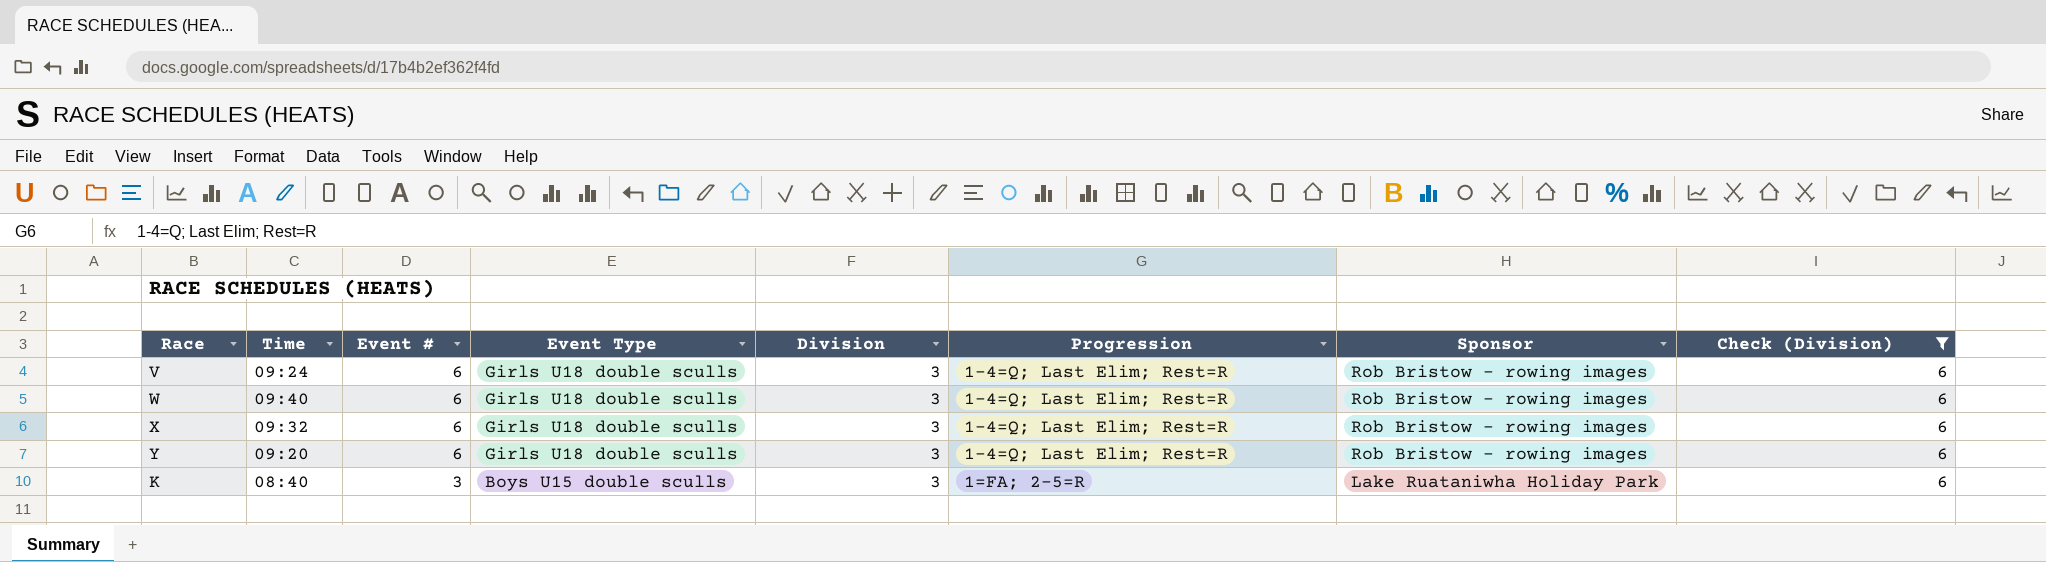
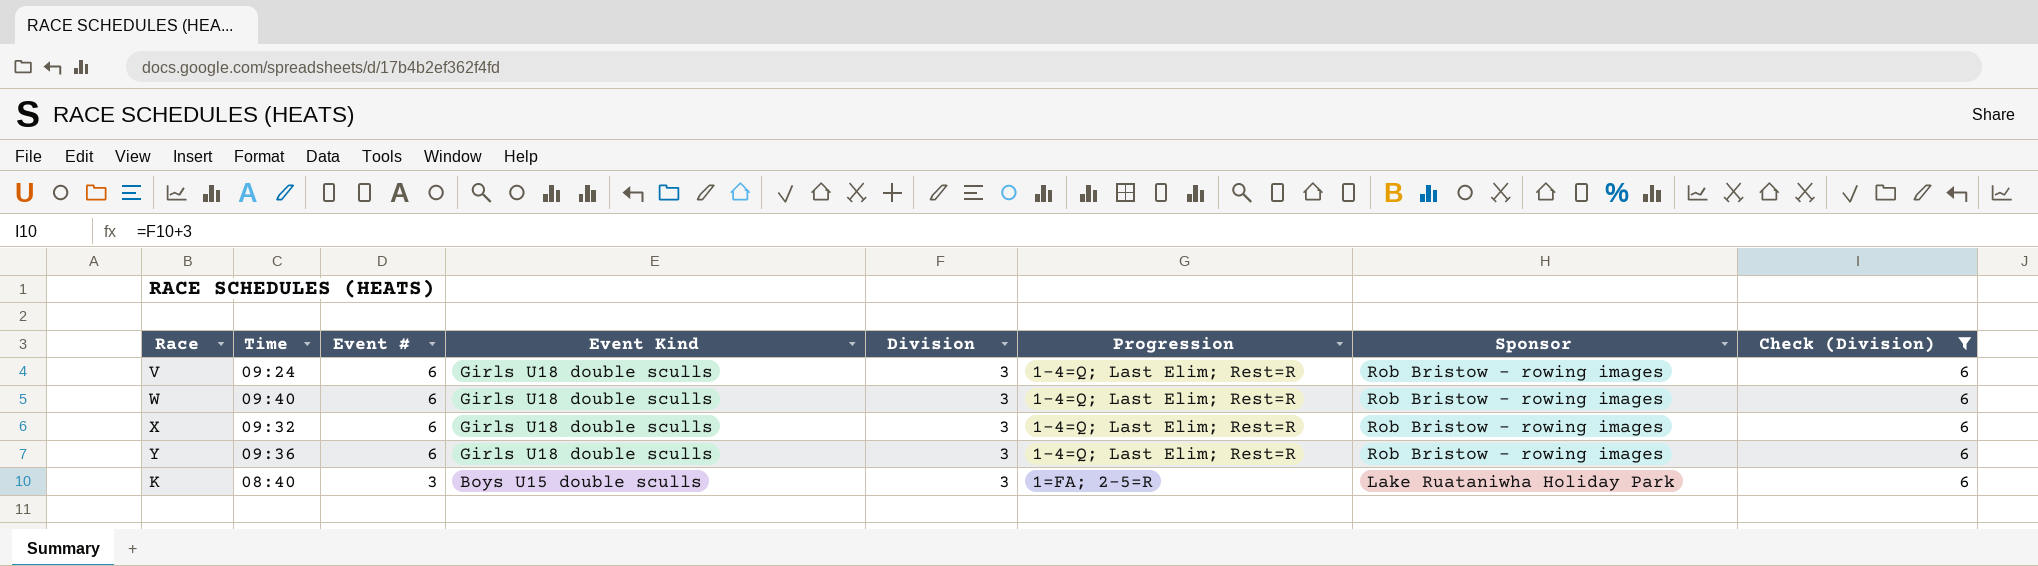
column name: Event Type -> Event Kind
Y | Time: 09:20 -> 09:36

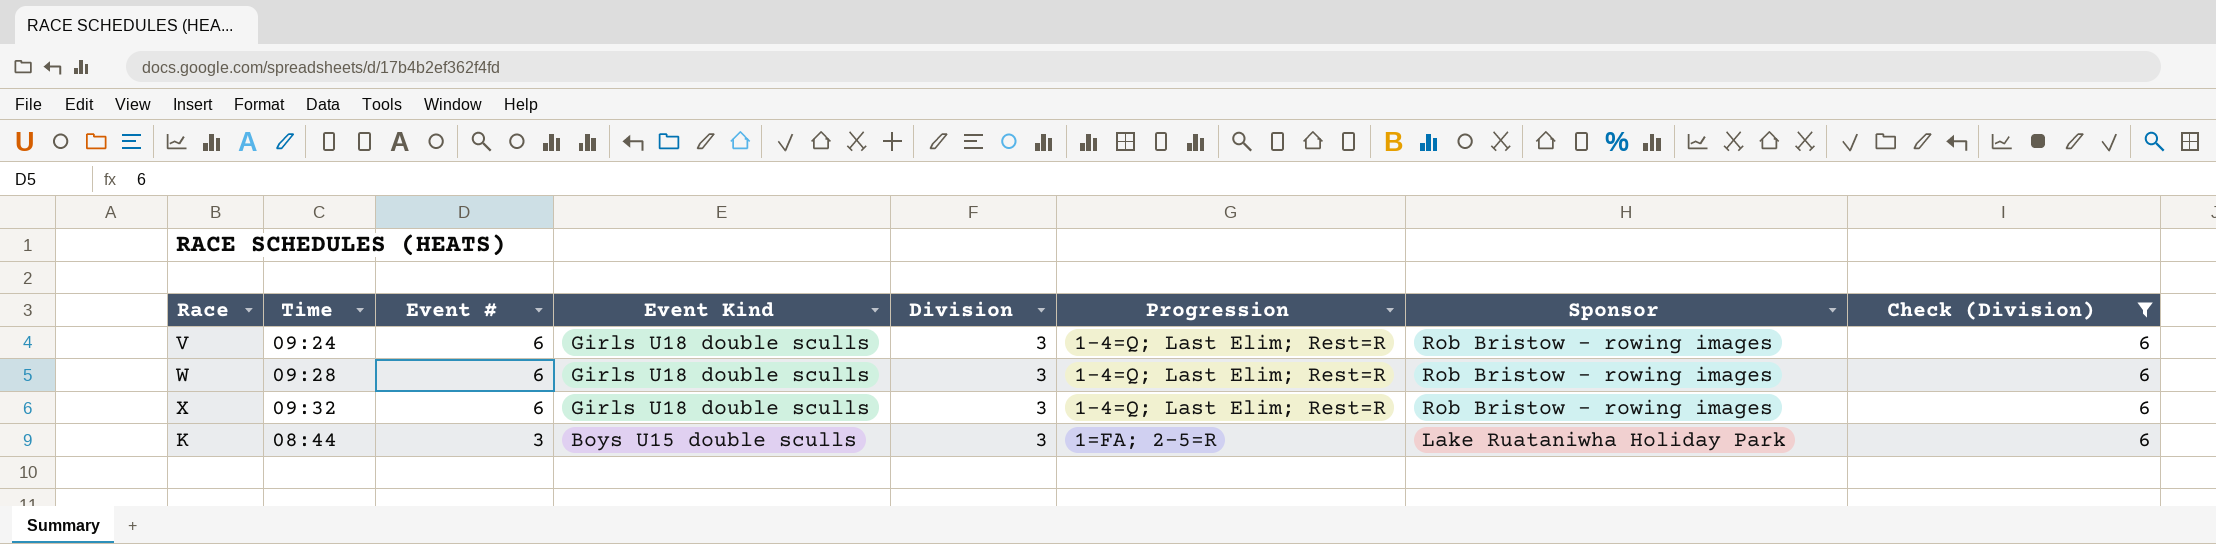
row Y: 09:36 | 6 | Girls U18 double sculls | 3 | 1-4=Q; Last Elim; Rest=R | Rob Bristow - rowing images | 6 -> none
W | Time: 09:40 -> 09:28
K | Time: 08:40 -> 08:44

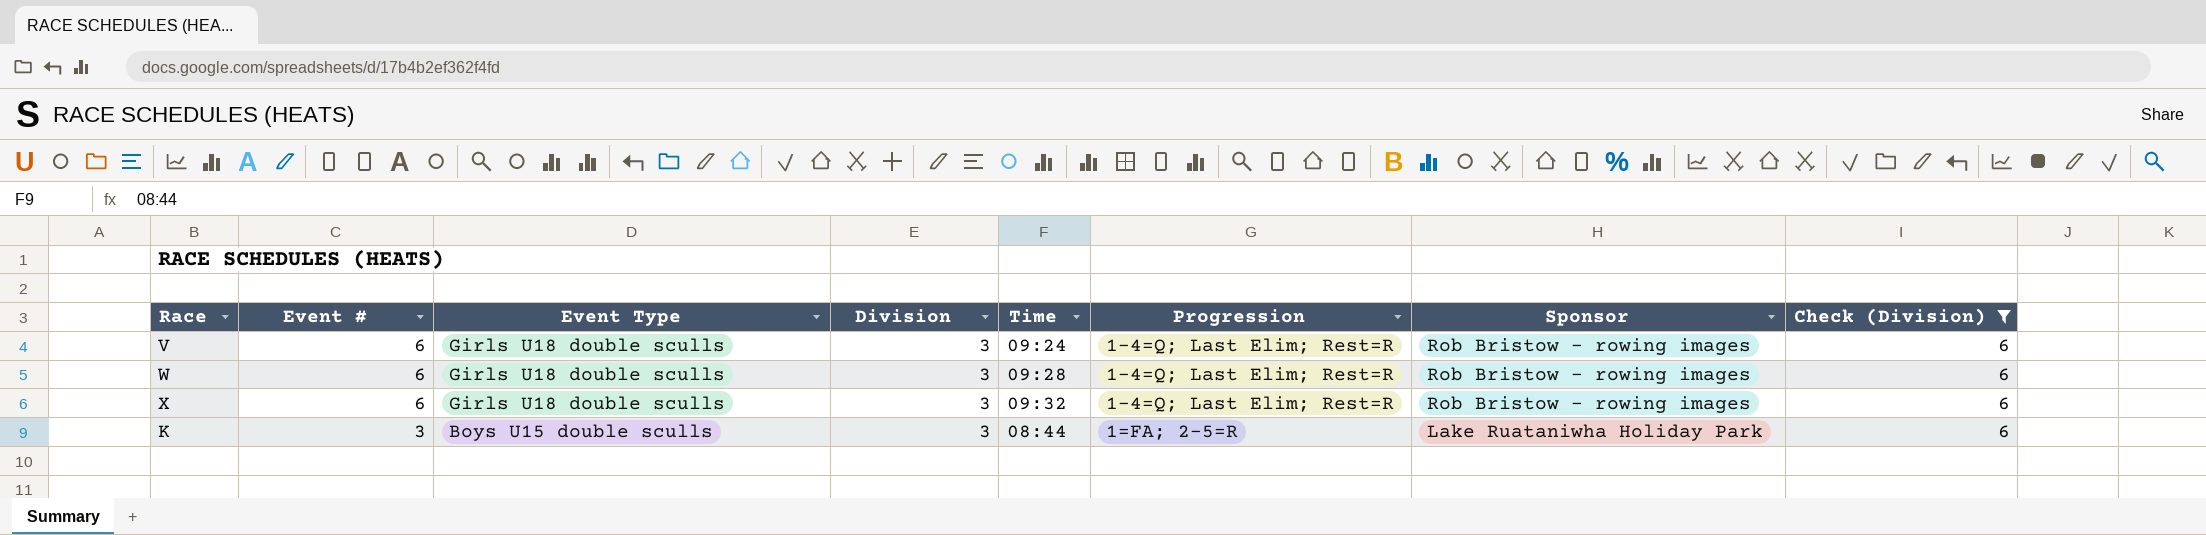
column name: Event Kind -> Event Type
column Time | position: 2 -> 5

